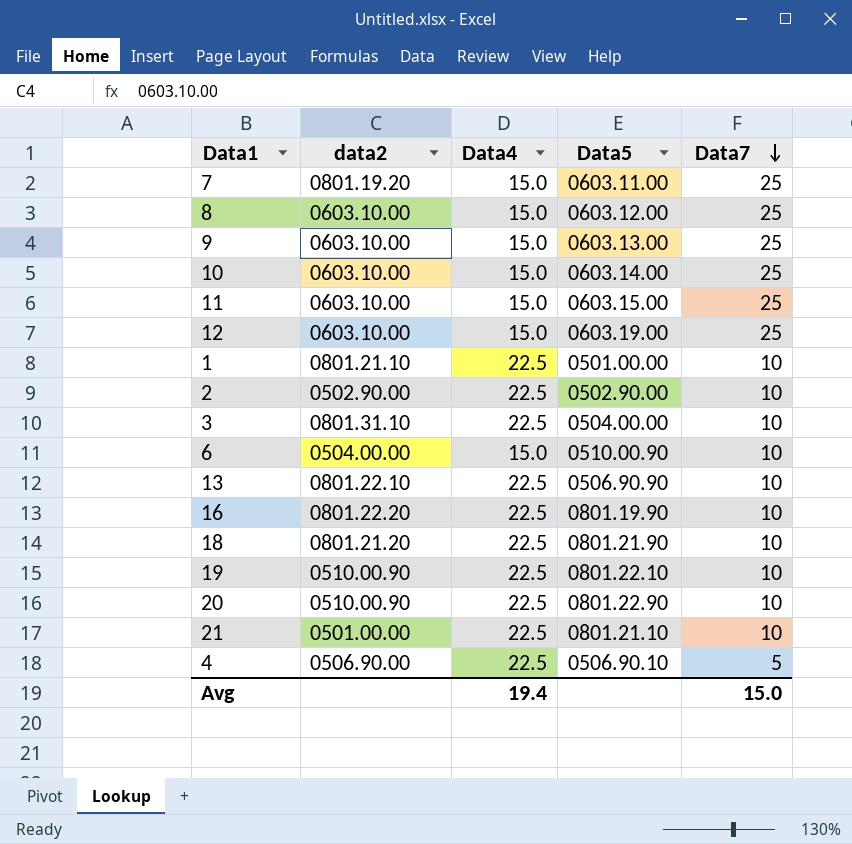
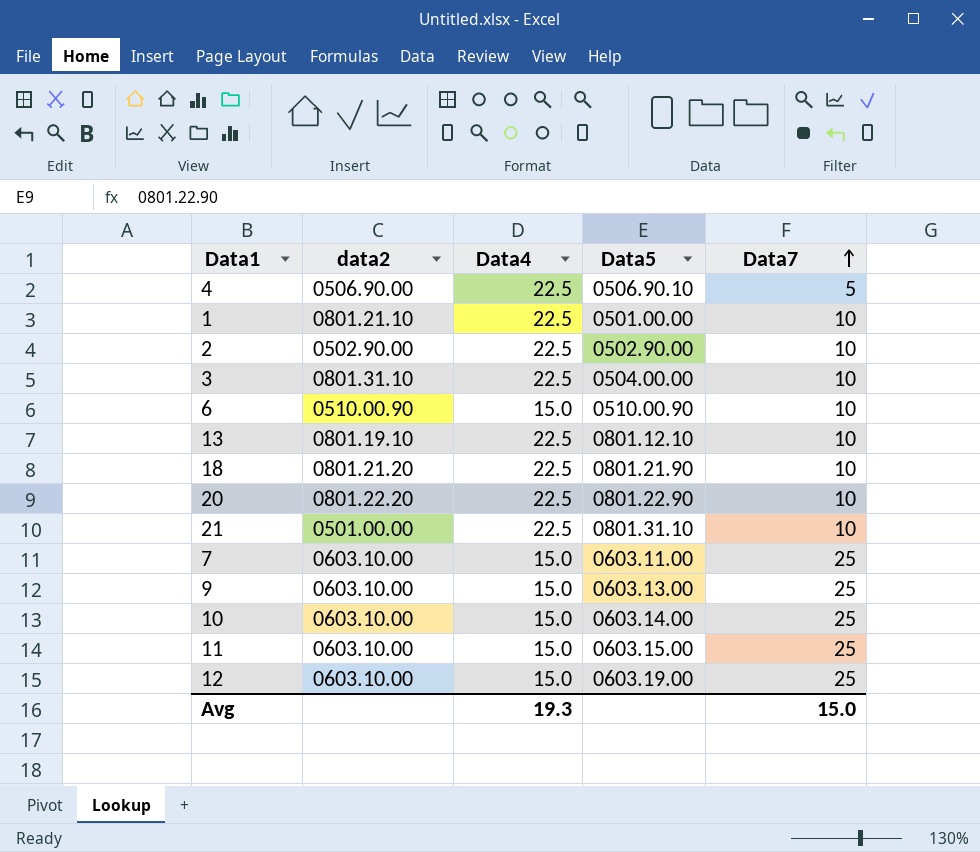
row order: Data7 descending -> Data7 ascending
row 8: 0603.10.00 | 15.0 | 0603.12.00 | 25 -> none
row 16: 0801.22.20 | 22.5 | 0801.19.90 | 10 -> none
row 19: 0510.00.90 | 22.5 | 0801.22.10 | 10 -> none
6 | data2: 0504.00.00 -> 0510.00.90
13 | data2: 0801.22.10 -> 0801.19.10
13 | Data5: 0506.90.90 -> 0801.12.10
20 | data2: 0510.00.90 -> 0801.22.20
21 | Data5: 0801.21.10 -> 0801.31.10
7 | data2: 0801.19.20 -> 0603.10.00
Avg | Data4: 19.4 -> 19.3

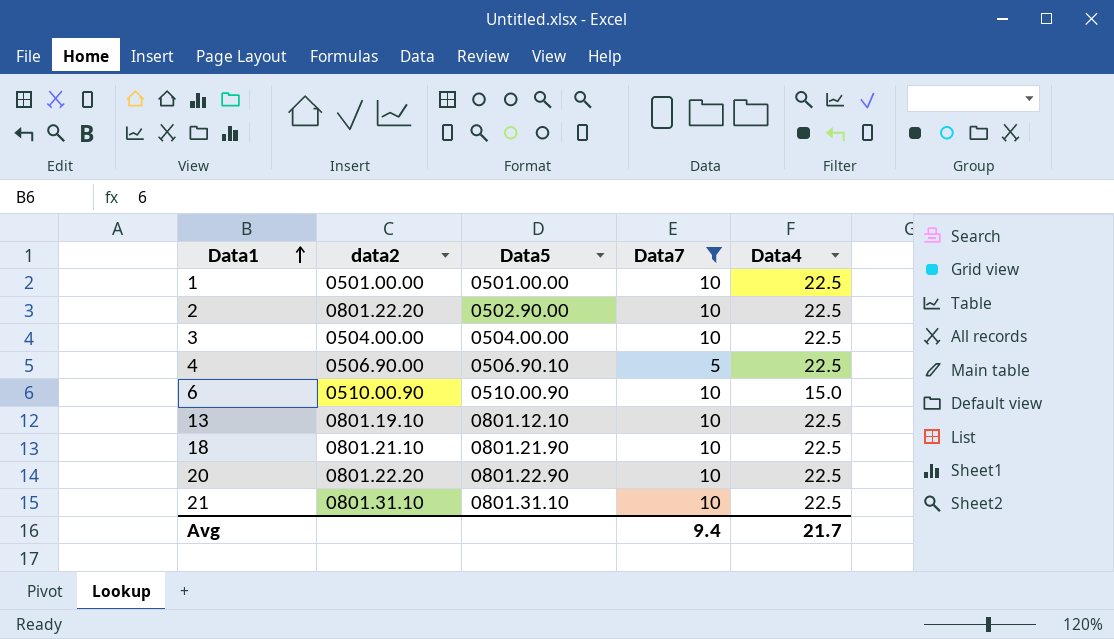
filter: none -> Data7 != 25
row order: Data7 ascending -> Data1 ascending
column Data4 | position: 3 -> 5
1 | data2: 0801.21.10 -> 0501.00.00
2 | data2: 0502.90.00 -> 0801.22.20
3 | data2: 0801.31.10 -> 0504.00.00
18 | data2: 0801.21.20 -> 0801.21.10
21 | data2: 0501.00.00 -> 0801.31.10
Avg | Data7: 15.0 -> 9.4
Avg | Data4: 19.3 -> 21.7

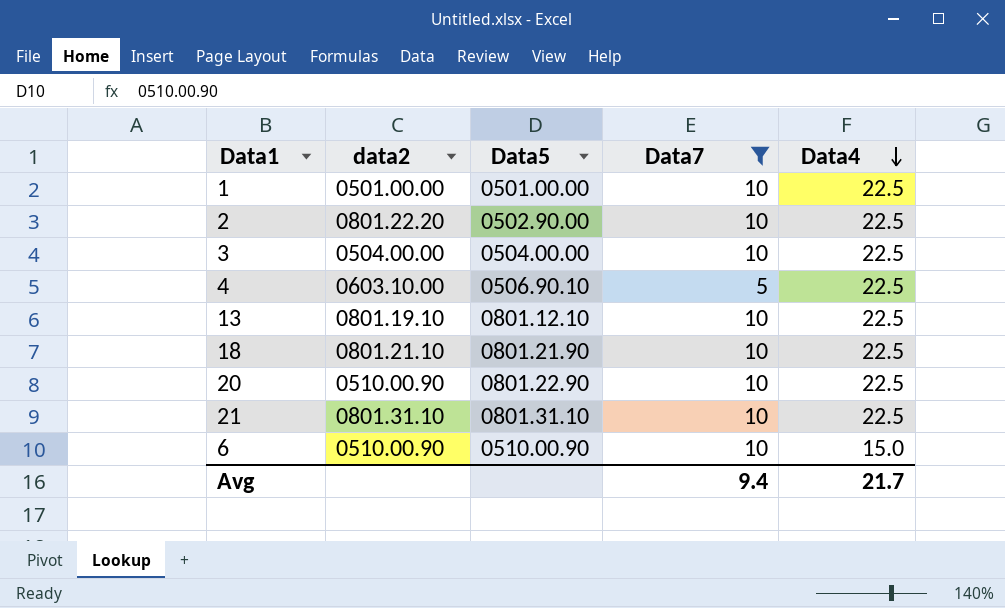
row order: Data1 ascending -> Data4 descending
4 | data2: 0506.90.00 -> 0603.10.00
20 | data2: 0801.22.20 -> 0510.00.90

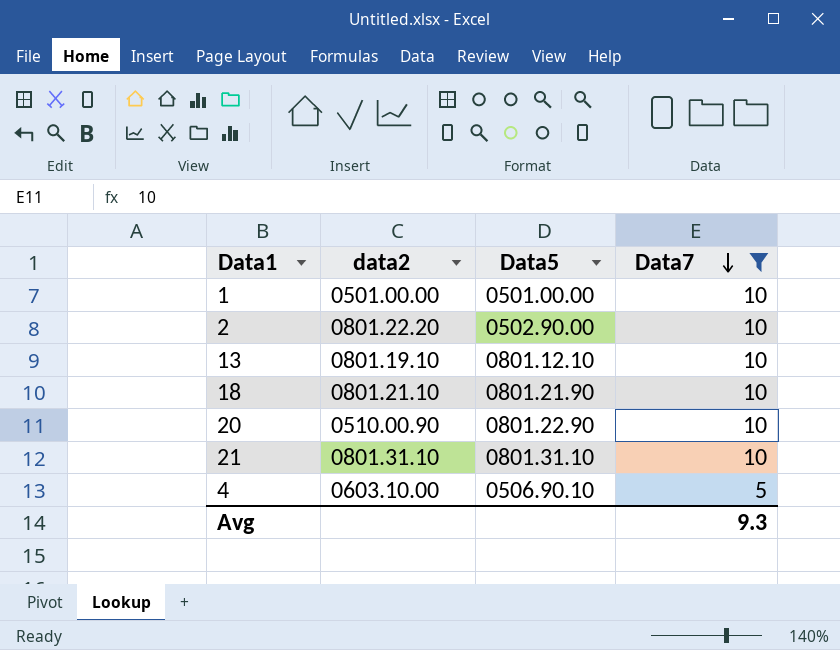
row order: Data4 descending -> Data7 descending
column Data4 | position: 5 -> none
row 3: 0504.00.00 | 0504.00.00 | 10 | 22.5 -> none
row 6: 0510.00.90 | 0510.00.90 | 10 | 15.0 -> none
Avg | Data7: 9.4 -> 9.3

